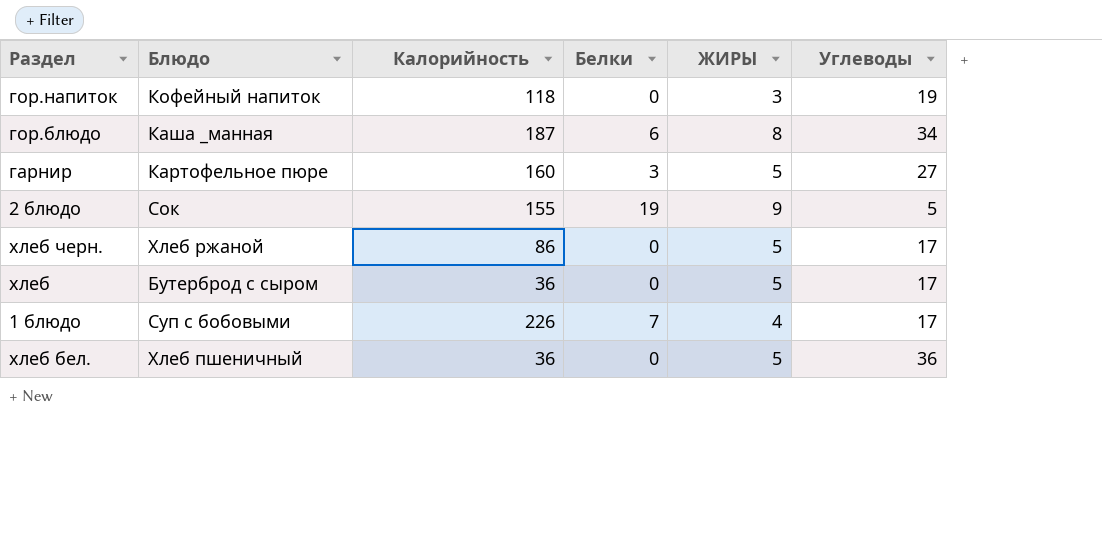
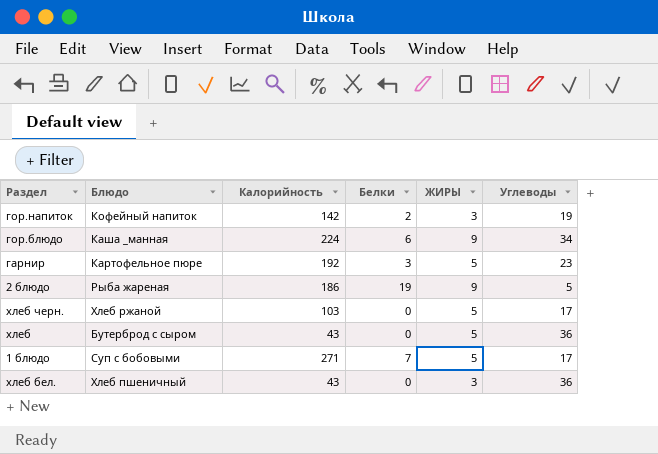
гор.напиток | Калорийность: 118 -> 142
гор.напиток | Белки: 0 -> 2
гор.блюдо | Калорийность: 187 -> 224
гор.блюдо | ЖИРЫ: 8 -> 9
гарнир | Калорийность: 160 -> 192
гарнир | Углеводы: 27 -> 23
2 блюдо | Блюдо: Сок -> Рыба жареная
2 блюдо | Калорийность: 155 -> 186
хлеб черн. | Калорийность: 86 -> 103
хлеб | Калорийность: 36 -> 43
хлеб | Углеводы: 17 -> 36
1 блюдо | Калорийность: 226 -> 271
1 блюдо | ЖИРЫ: 4 -> 5
хлеб бел. | Калорийность: 36 -> 43
хлеб бел. | ЖИРЫ: 5 -> 3

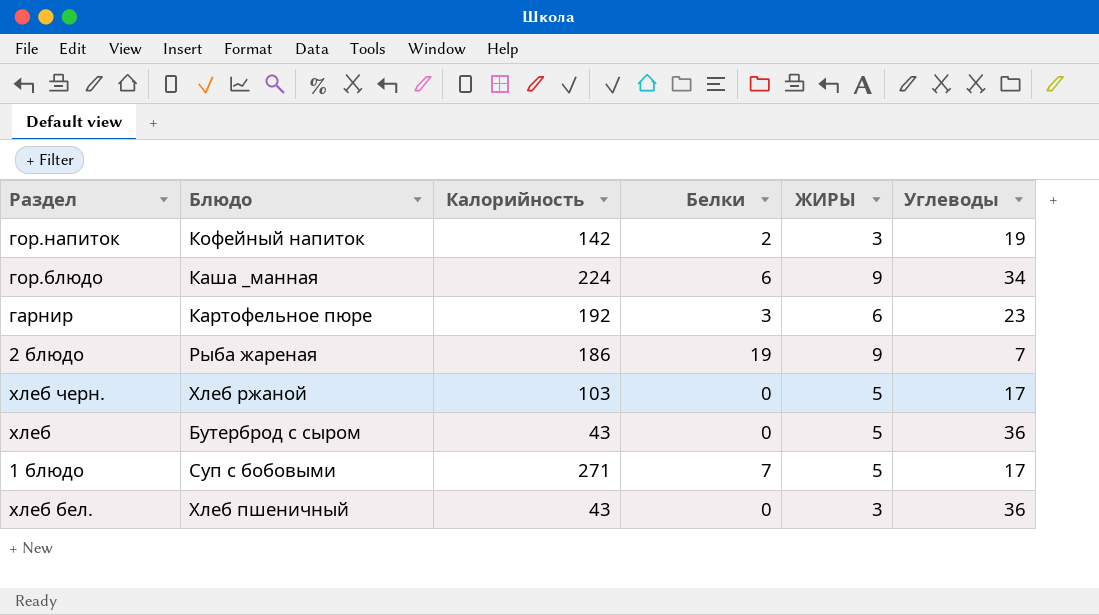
гарнир | ЖИРЫ: 5 -> 6
2 блюдо | Углеводы: 5 -> 7

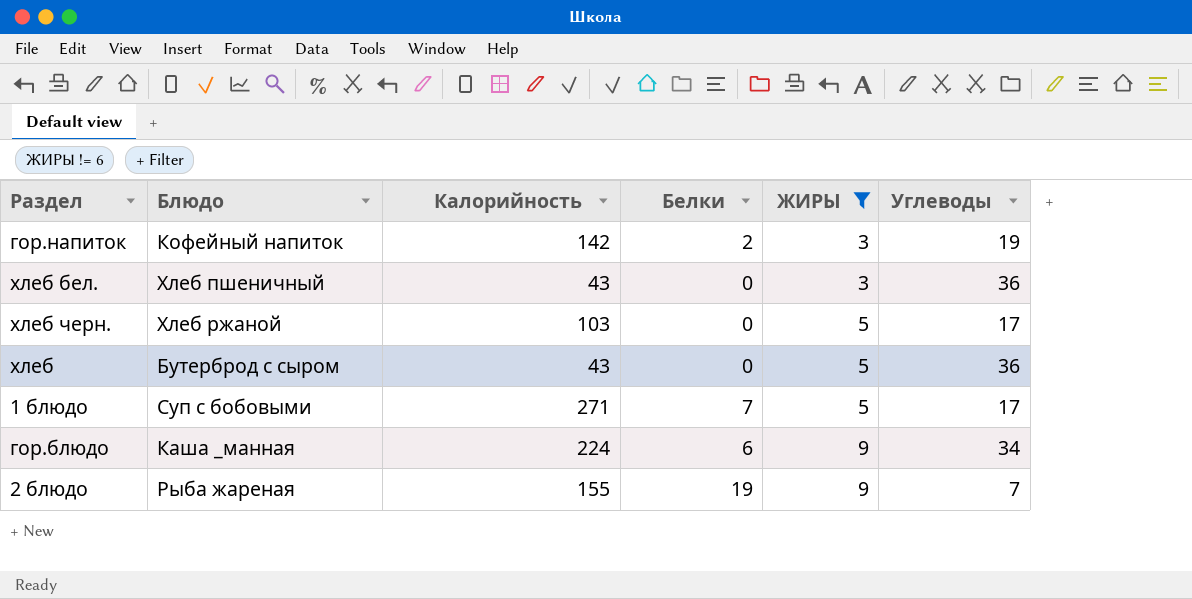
filter: none -> ЖИРЫ != 6
row order: none -> ЖИРЫ ascending
2 блюдо | Калорийность: 186 -> 155

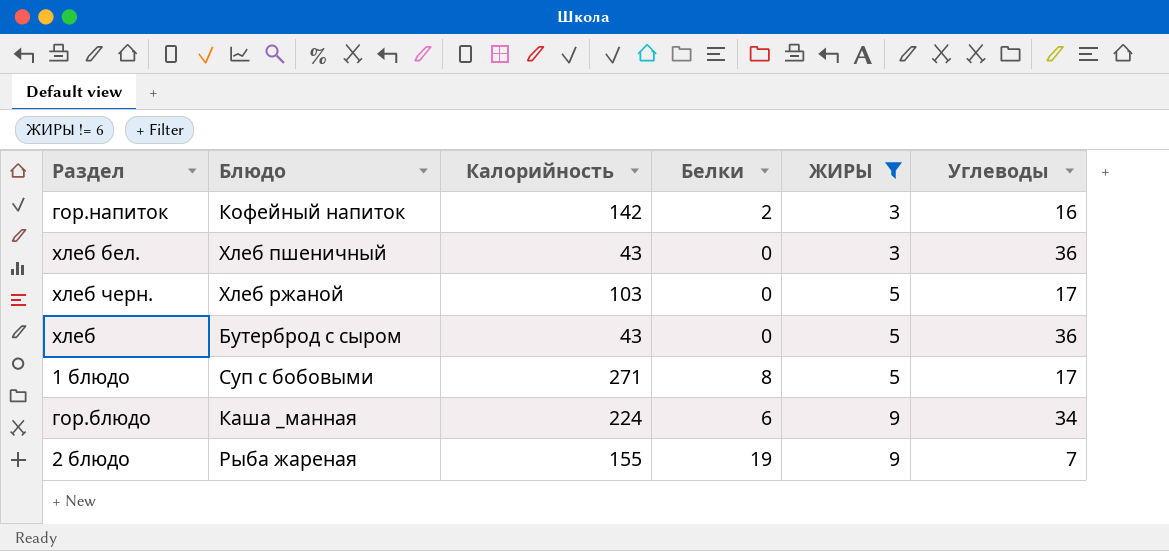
гор.напиток | Углеводы: 19 -> 16
1 блюдо | Белки: 7 -> 8

